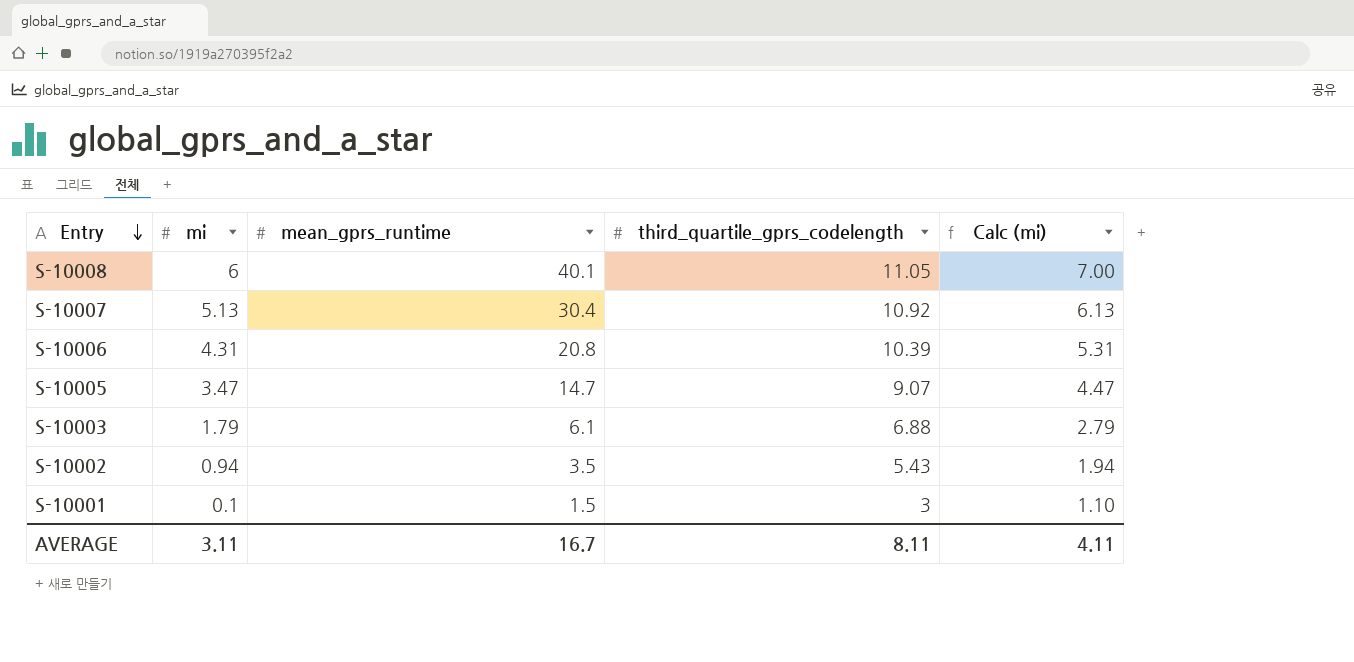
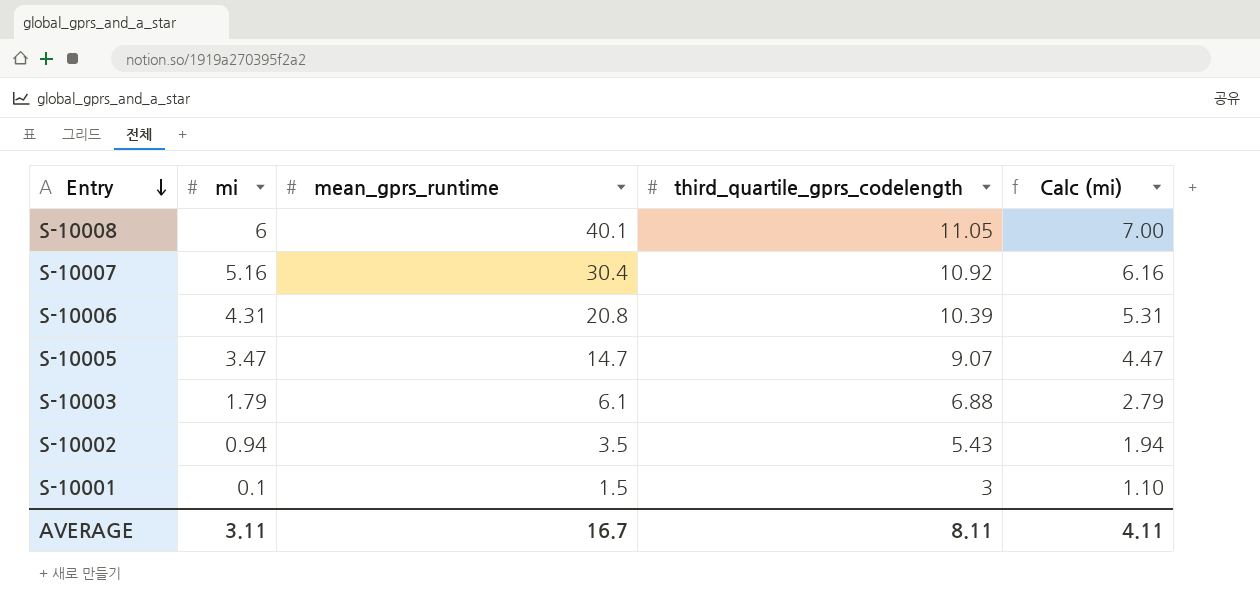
S-10007 | mi: 5.13 -> 5.16
S-10007 | Calc (mi): 6.13 -> 6.16

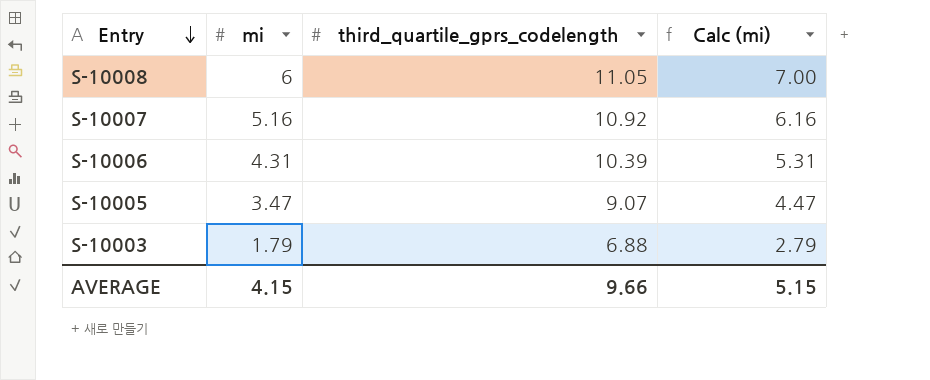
column mean_gprs_runtime | position: 3 -> none
row S-10002: 0.94 | 3.5 | 5.43 | 1.94 -> none
row S-10001: 0.1 | 1.5 | 3 | 1.10 -> none
AVERAGE | mi: 3.11 -> 4.15
AVERAGE | third_quartile_gprs_codelength: 8.11 -> 9.66
AVERAGE | Calc (mi): 4.11 -> 5.15

